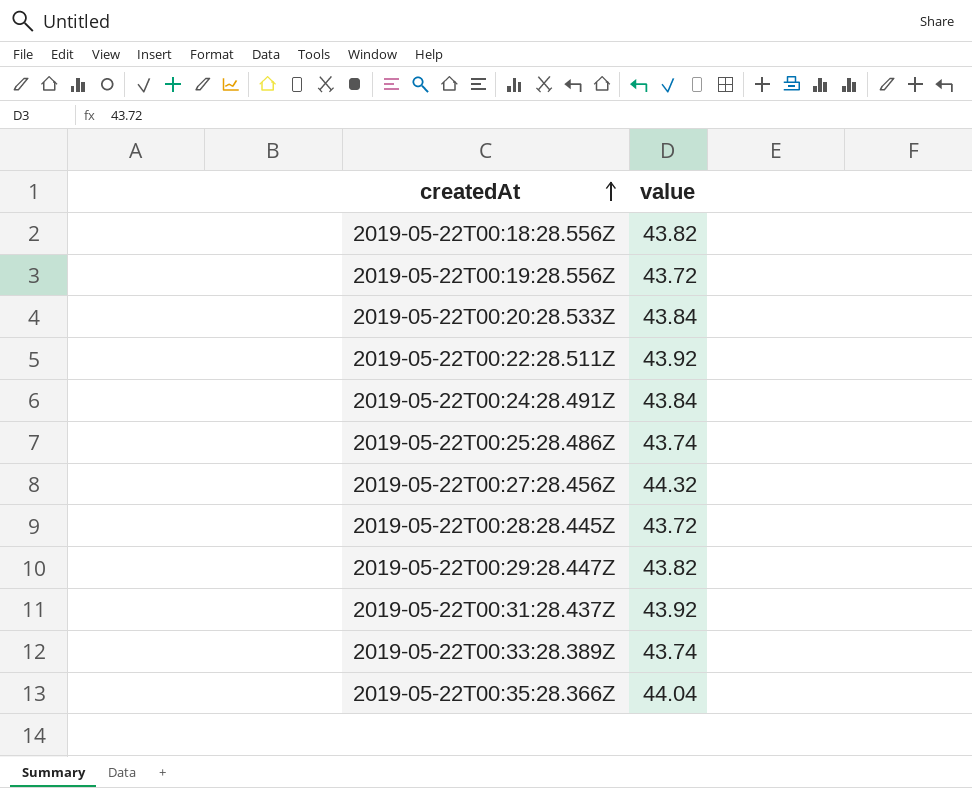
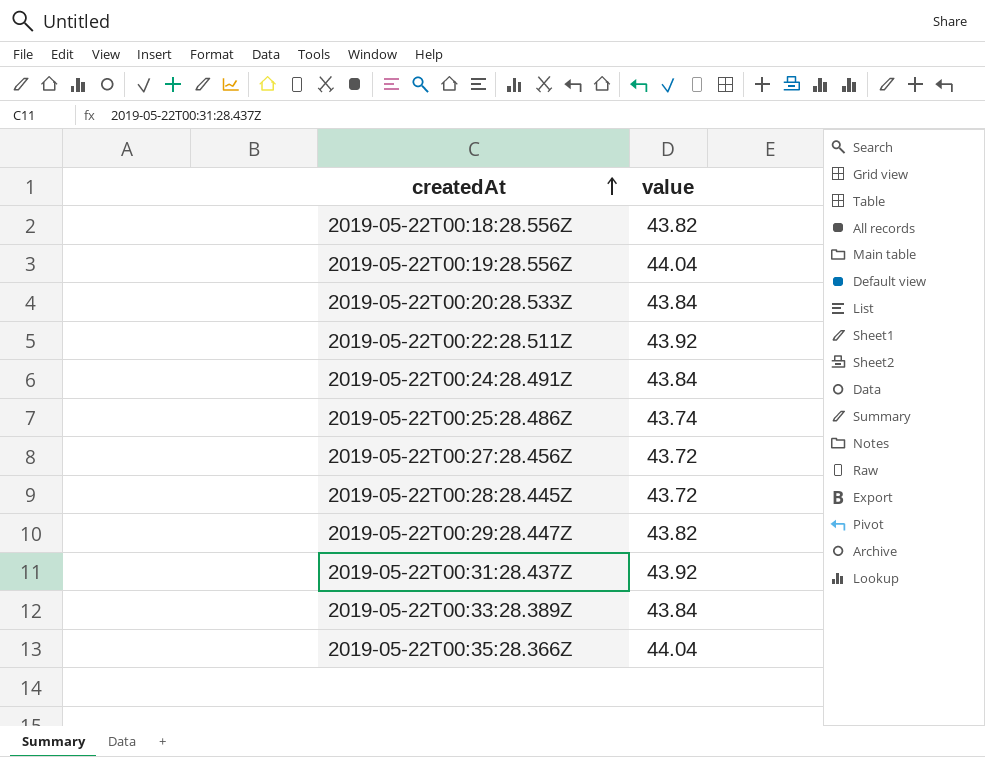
2019-05-22T00:19:28.556Z | value: 43.72 -> 44.04
2019-05-22T00:27:28.456Z | value: 44.32 -> 43.72
2019-05-22T00:33:28.389Z | value: 43.74 -> 43.84

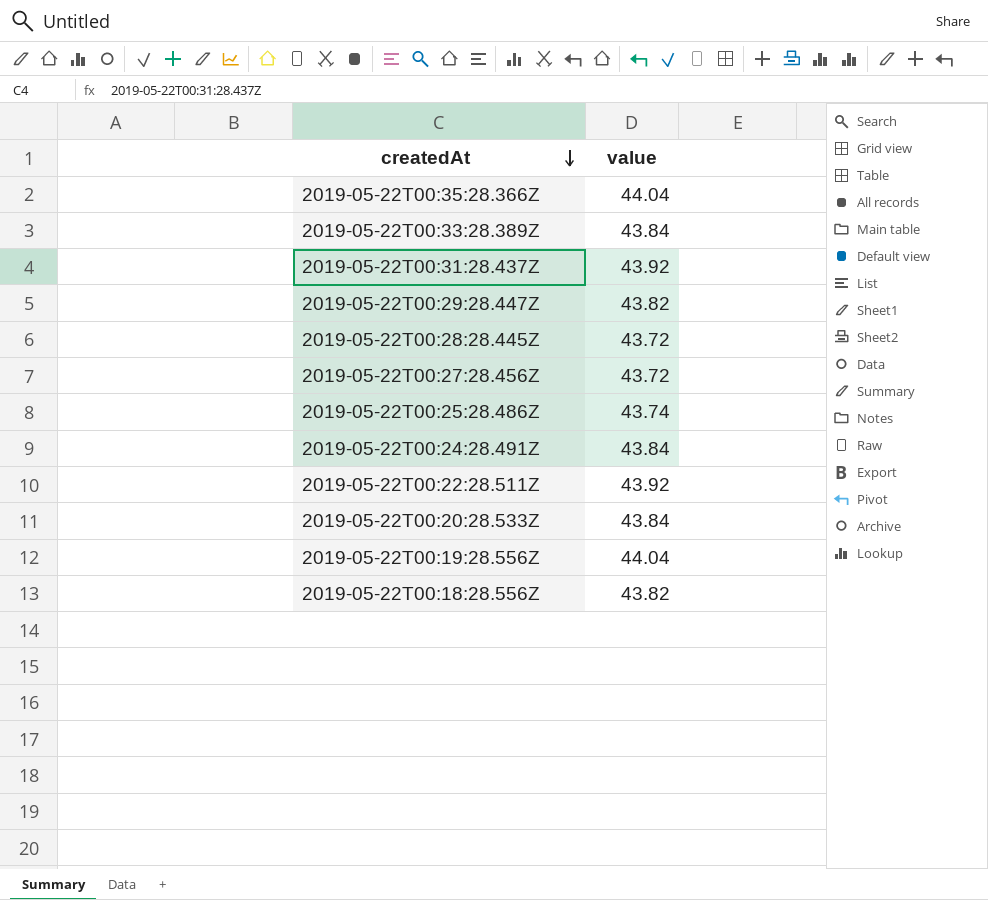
row order: createdAt ascending -> createdAt descending

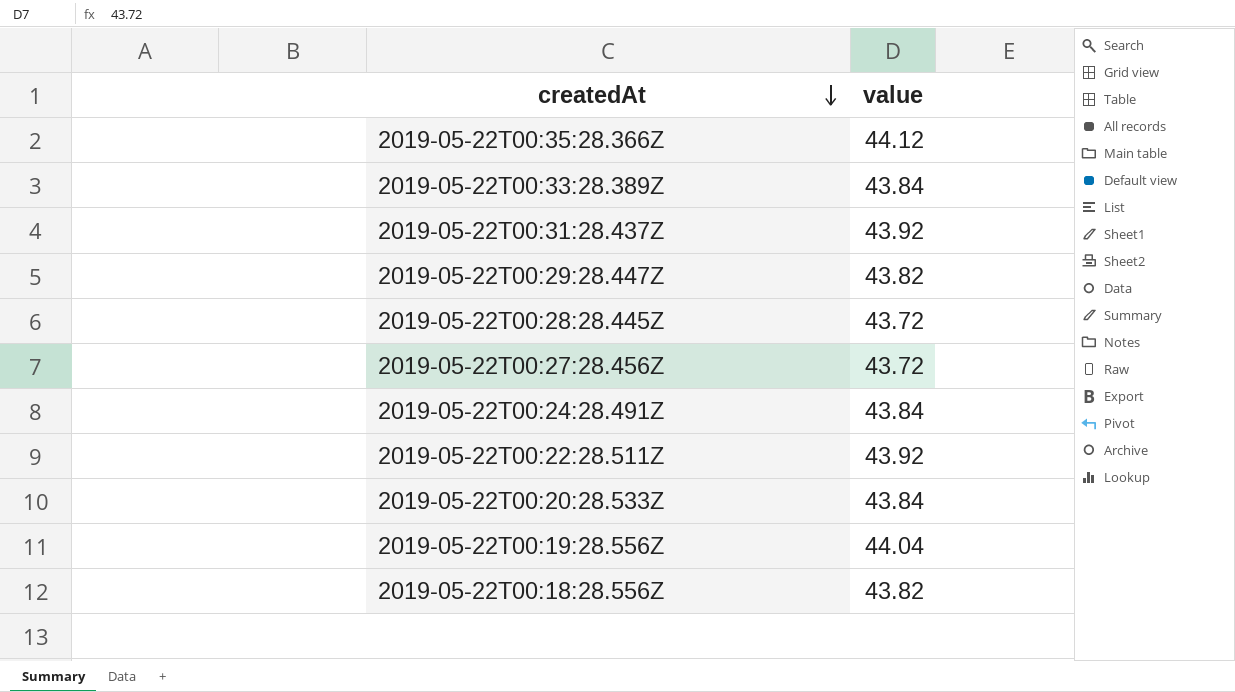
row 2019-05-22T00:25:28.486Z: 43.74 -> none
2019-05-22T00:35:28.366Z | value: 44.04 -> 44.12

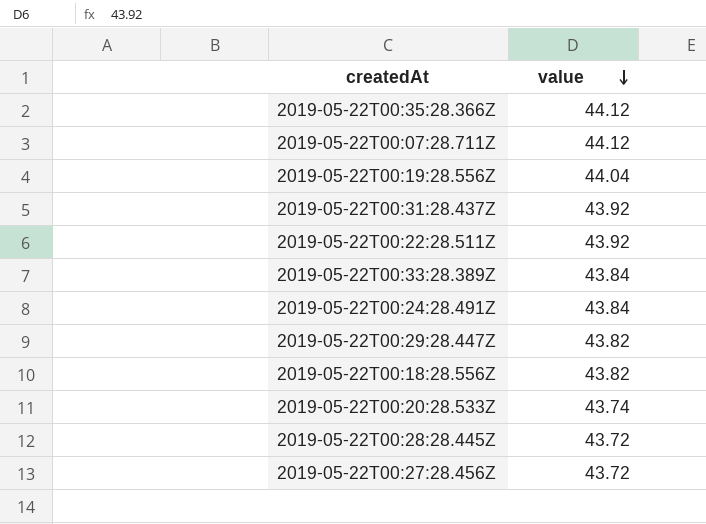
row order: createdAt descending -> value descending
row 2019-05-22T00:07:28.711Z: none -> 44.12
2019-05-22T00:20:28.533Z | value: 43.84 -> 43.74

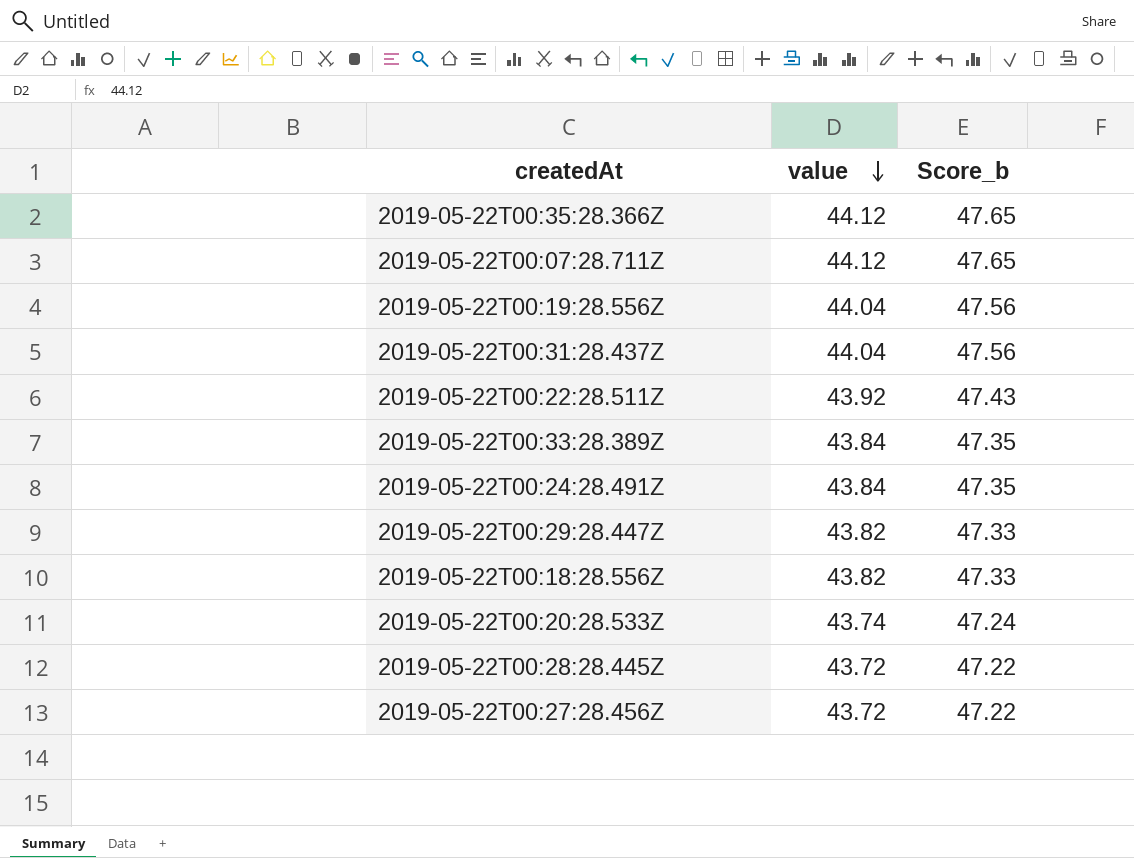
column Score_b | formula: none -> [value] * 1.08
2019-05-22T00:31:28.437Z | value: 43.92 -> 44.04

